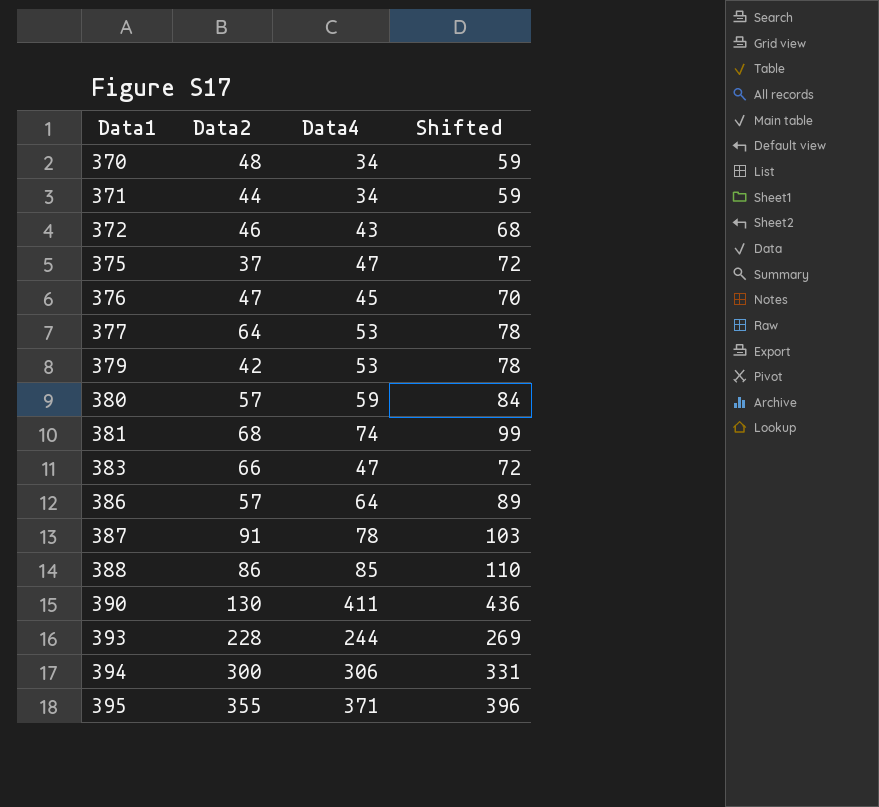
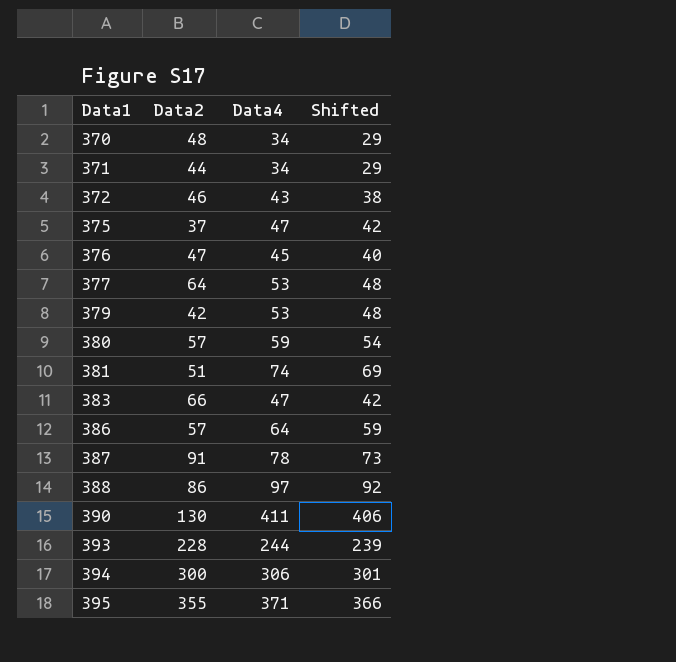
column Shifted | formula: [Data4] + 25 -> [Data4] - 5
381 | Data2: 68 -> 51
388 | Data4: 85 -> 97

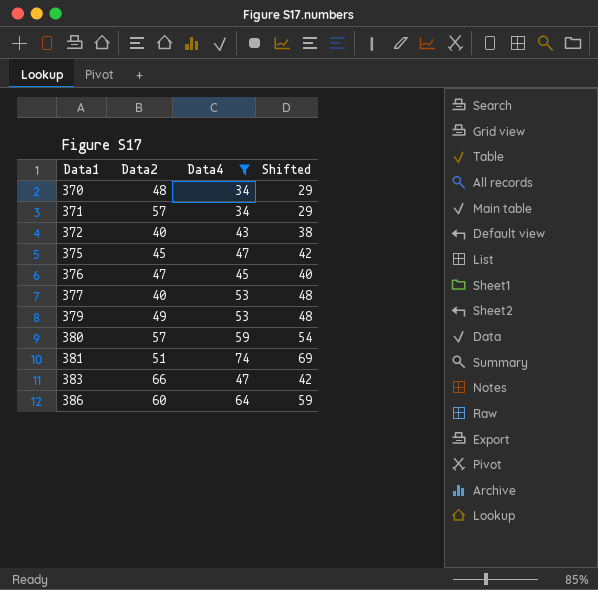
filter: none -> Data4 <= 74
371 | Data2: 44 -> 57
372 | Data2: 46 -> 40
375 | Data2: 37 -> 45
377 | Data2: 64 -> 40
379 | Data2: 42 -> 49
386 | Data2: 57 -> 60

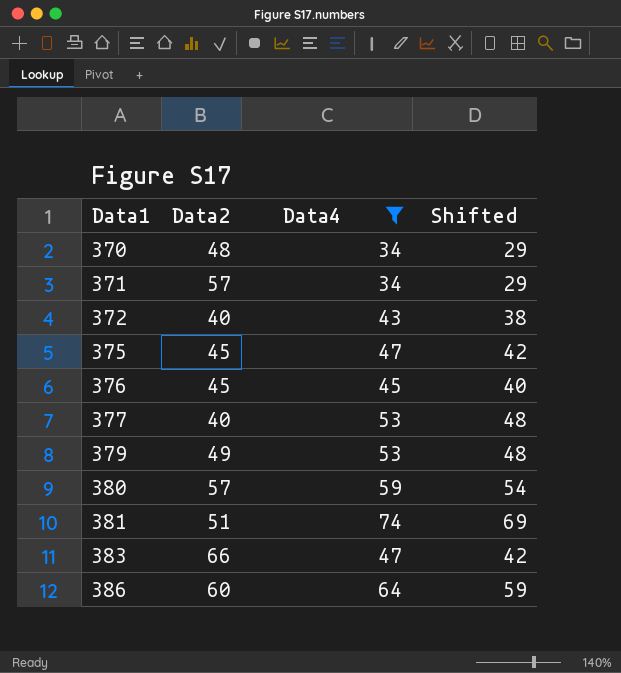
376 | Data2: 47 -> 45

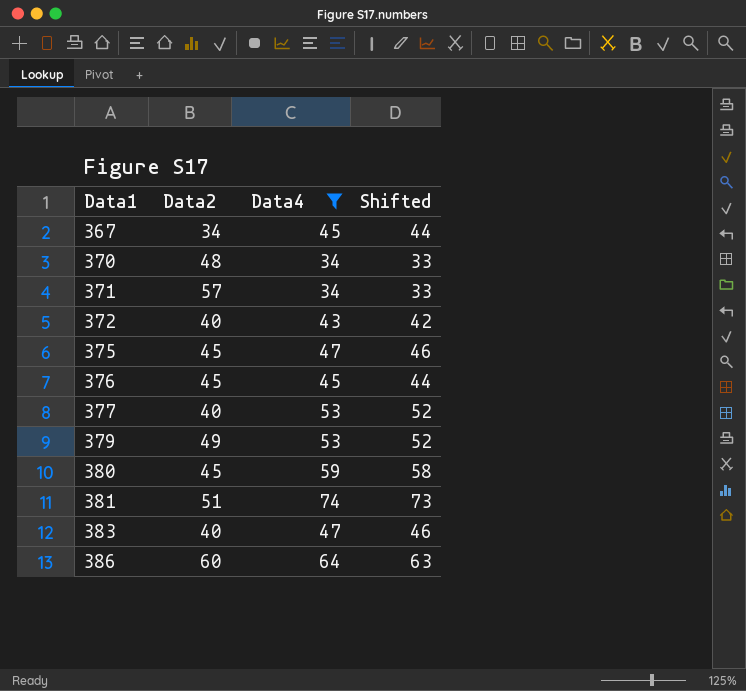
column Shifted | formula: [Data4] - 5 -> [Data4] - 1
row 367: none -> 34 | 45 | 44
380 | Data2: 57 -> 45
383 | Data2: 66 -> 40

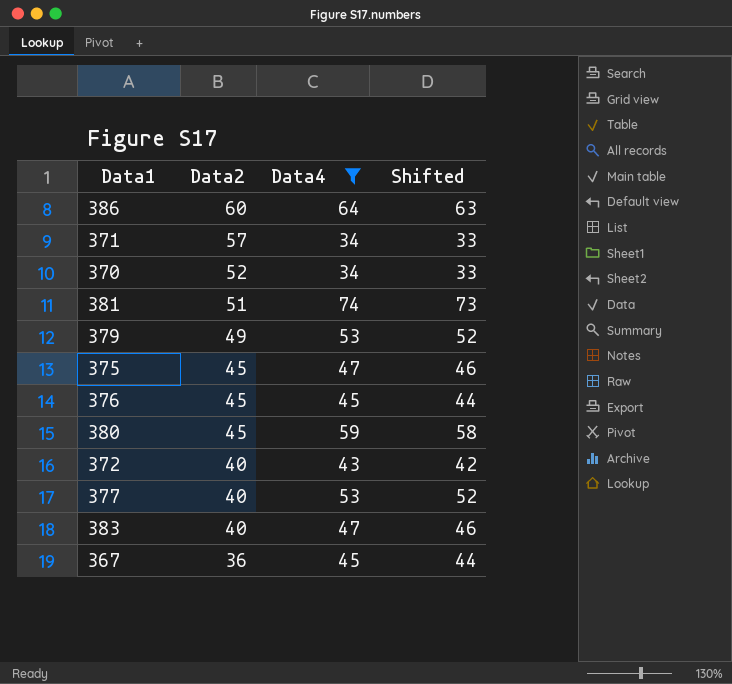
row order: Data1 ascending -> Data2 descending
370 | Data2: 48 -> 52
367 | Data2: 34 -> 36

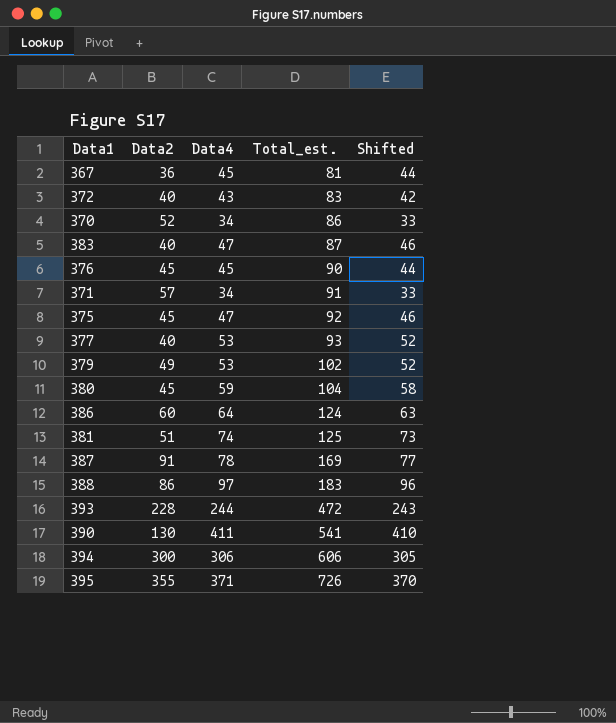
filter: Data4 <= 74 -> none
row order: Data2 descending -> Total_est. ascending
column Total_est. | formula: none -> [Data2] + [Data4]

